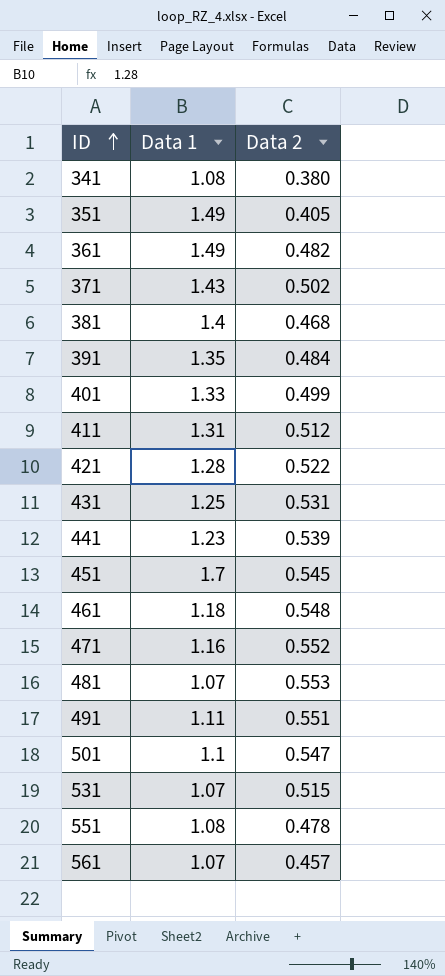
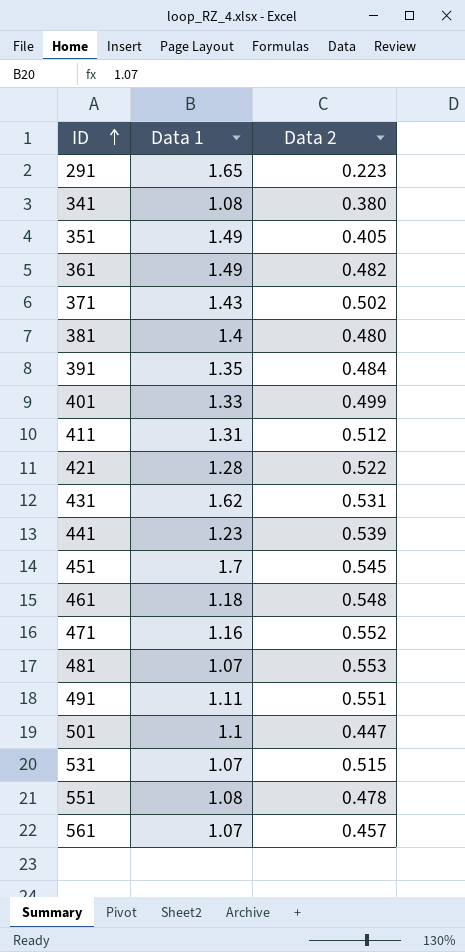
row 291: none -> 1.65 | 0.223
381 | Data 2: 0.468 -> 0.480
431 | Data 1: 1.25 -> 1.62
501 | Data 2: 0.547 -> 0.447

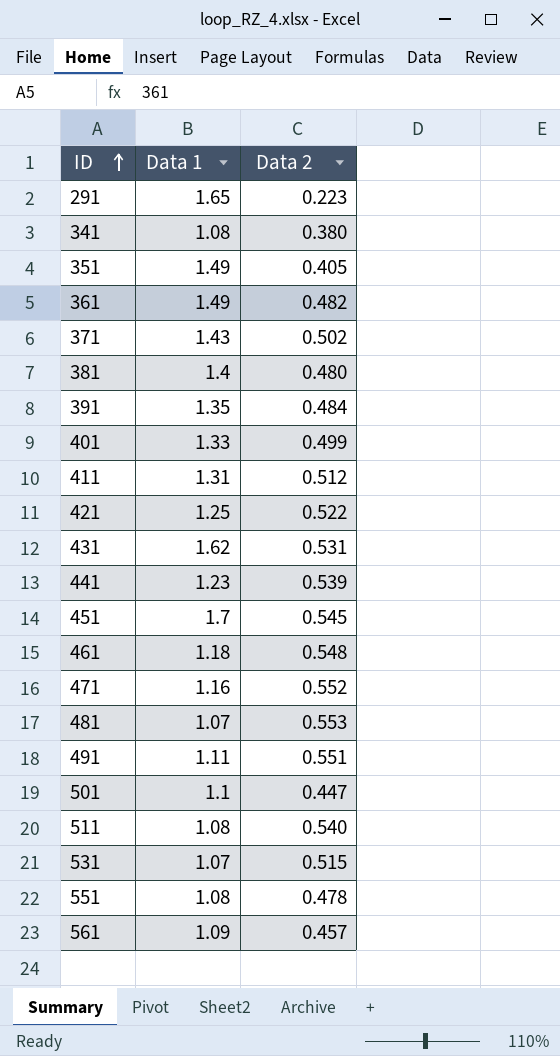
421 | Data 1: 1.28 -> 1.25
row 511: none -> 1.08 | 0.540
561 | Data 1: 1.07 -> 1.09

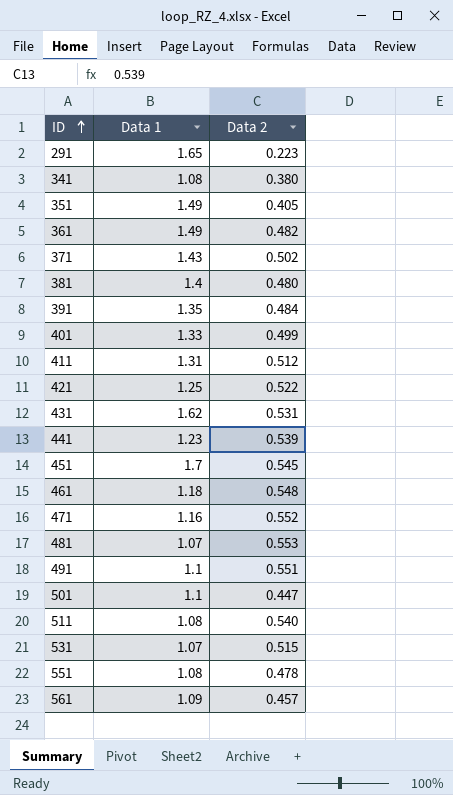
491 | Data 1: 1.11 -> 1.1

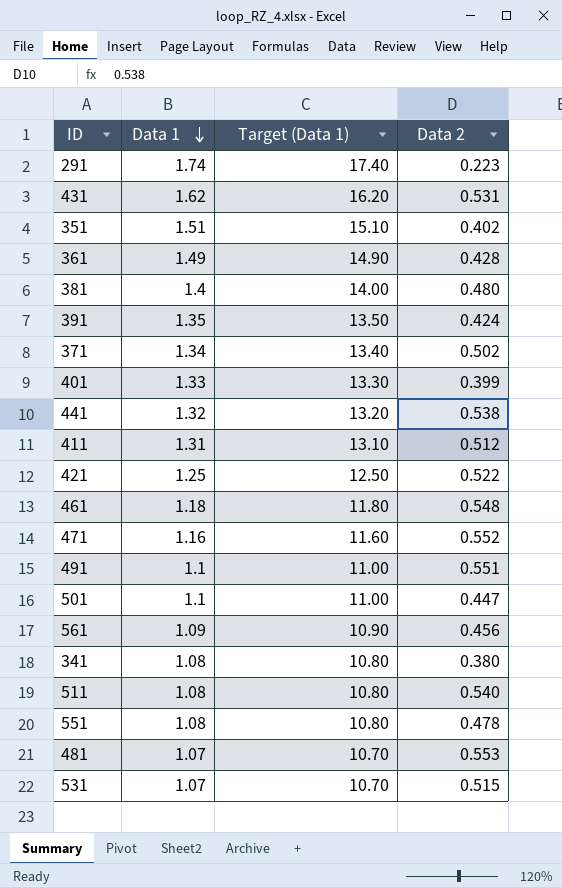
row order: ID ascending -> Data 1 descending
column Target (Data 1) | formula: none -> [Data 1] * 10
row 451: 1.7 | 0.545 -> none
291 | Data 1: 1.65 -> 1.74
351 | Data 1: 1.49 -> 1.51
351 | Data 2: 0.405 -> 0.402
361 | Data 2: 0.482 -> 0.428
391 | Data 2: 0.484 -> 0.424
371 | Data 1: 1.43 -> 1.34
401 | Data 2: 0.499 -> 0.399
441 | Data 1: 1.23 -> 1.32
441 | Data 2: 0.539 -> 0.538
561 | Data 2: 0.457 -> 0.456

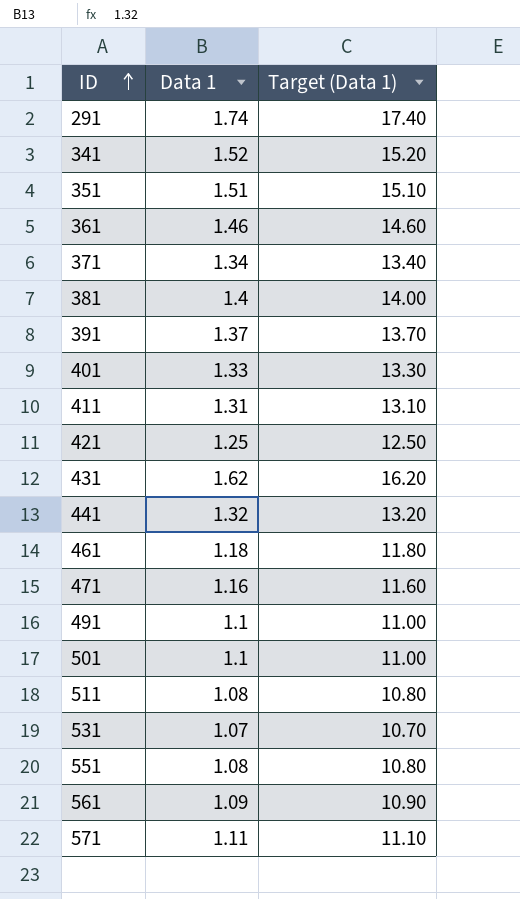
row order: Data 1 descending -> ID ascending
column Data 2 | position: 4 -> none
row 481: 1.07 | 10.70 | 0.553 -> none
341 | Data 1: 1.08 -> 1.52
341 | Target (Data 1): 10.80 -> 15.20
361 | Data 1: 1.49 -> 1.46
361 | Target (Data 1): 14.90 -> 14.60
391 | Data 1: 1.35 -> 1.37
391 | Target (Data 1): 13.50 -> 13.70
row 571: none -> 1.11 | 11.10

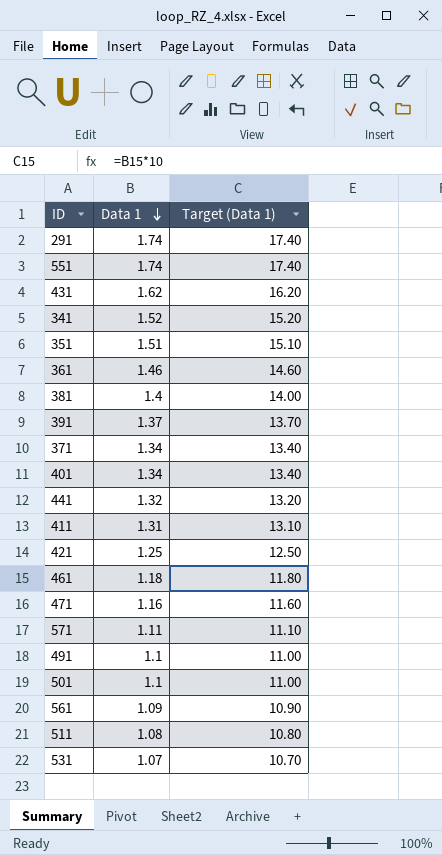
row order: ID ascending -> Data 1 descending
551 | Data 1: 1.08 -> 1.74
551 | Target (Data 1): 10.80 -> 17.40
401 | Data 1: 1.33 -> 1.34
401 | Target (Data 1): 13.30 -> 13.40

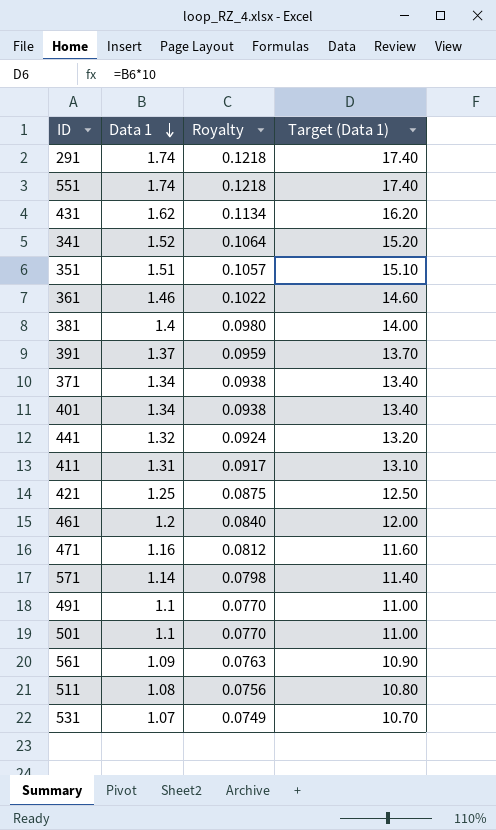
column Royalty | formula: none -> [Data 1] * 0.07
461 | Data 1: 1.18 -> 1.2
461 | Target (Data 1): 11.80 -> 12.00
571 | Data 1: 1.11 -> 1.14
571 | Target (Data 1): 11.10 -> 11.40

